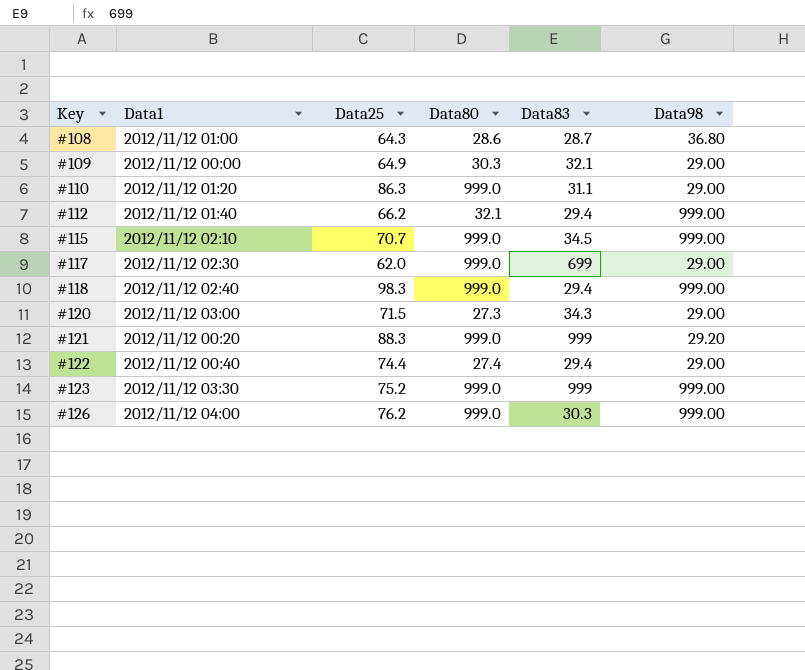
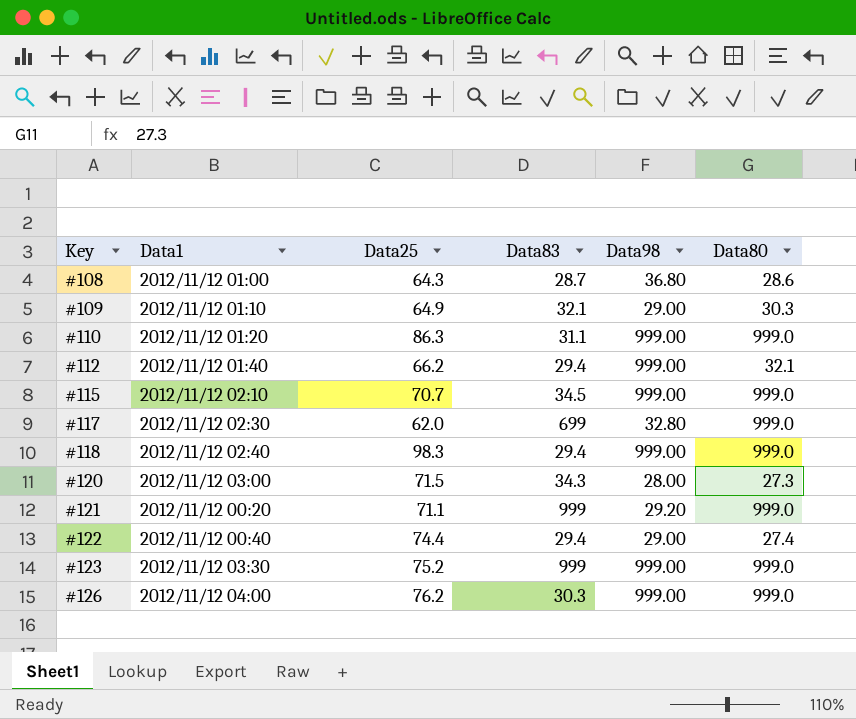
column Data80 | position: 4 -> 6
#109 | Data1: 2012/11/12 00:00 -> 2012/11/12 01:10
#110 | Data98: 29.00 -> 999.00
#117 | Data98: 29.00 -> 32.80
#120 | Data98: 29.00 -> 28.00
#121 | Data25: 88.3 -> 71.1

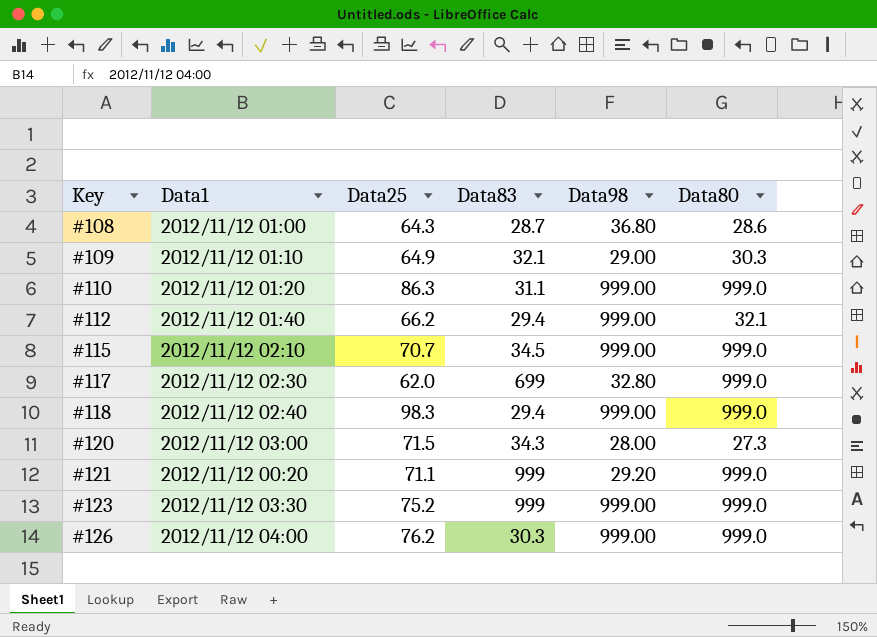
row #122: 2012/11/12 00:40 | 74.4 | 29.4 | 29.00 | 27.4 -> none

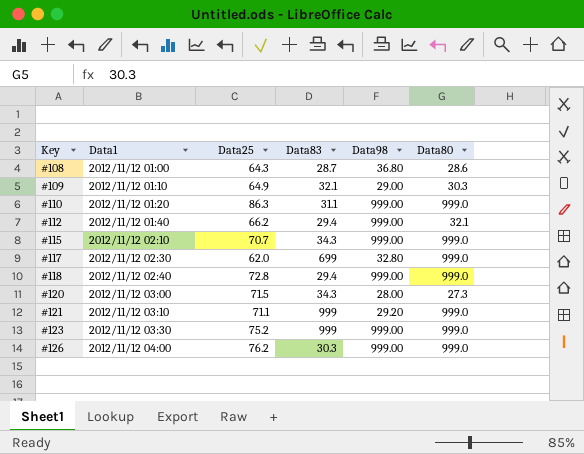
#115 | Data83: 34.5 -> 34.3
#118 | Data25: 98.3 -> 72.8
#121 | Data1: 2012/11/12 00:20 -> 2012/11/12 03:10

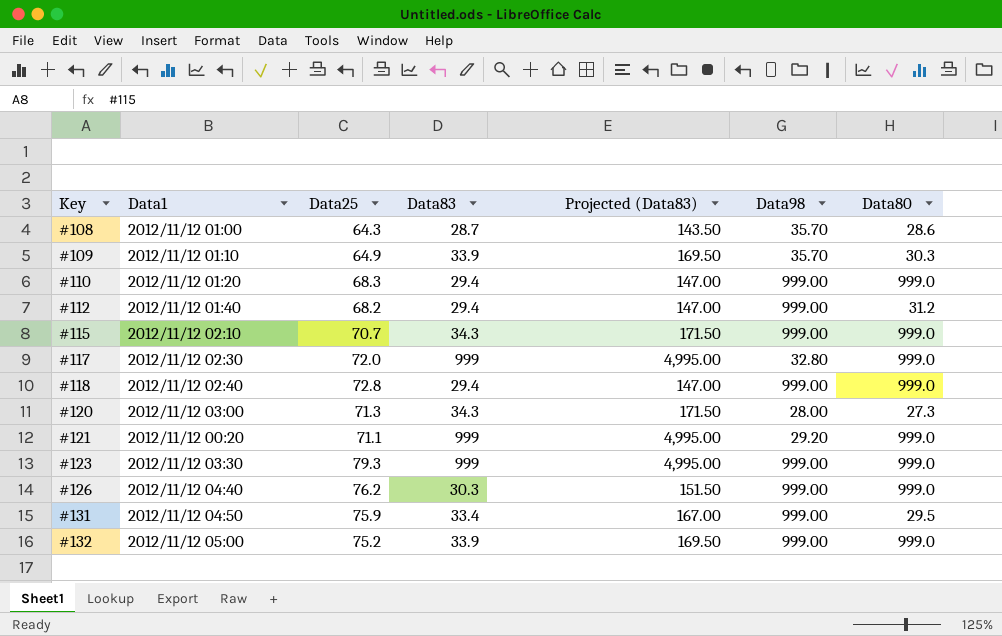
column Projected (Data83) | formula: none -> [Data83] * 5
#108 | Data98: 36.80 -> 35.70
#109 | Data83: 32.1 -> 33.9
#109 | Data98: 29.00 -> 35.70
#110 | Data25: 86.3 -> 68.3
#110 | Data83: 31.1 -> 29.4
#112 | Data25: 66.2 -> 68.2
#112 | Data80: 32.1 -> 31.2
#117 | Data25: 62.0 -> 72.0
#117 | Data83: 699 -> 999
#120 | Data25: 71.5 -> 71.3
#121 | Data1: 2012/11/12 03:10 -> 2012/11/12 00:20
#123 | Data25: 75.2 -> 79.3
#126 | Data1: 2012/11/12 04:00 -> 2012/11/12 04:40
row #131: none -> 2012/11/12 04:50 | 75.9 | 33.4 | 167.00 | 999.00 | 29.5
row #132: none -> 2012/11/12 05:00 | 75.2 | 33.9 | 169.50 | 999.00 | 999.0

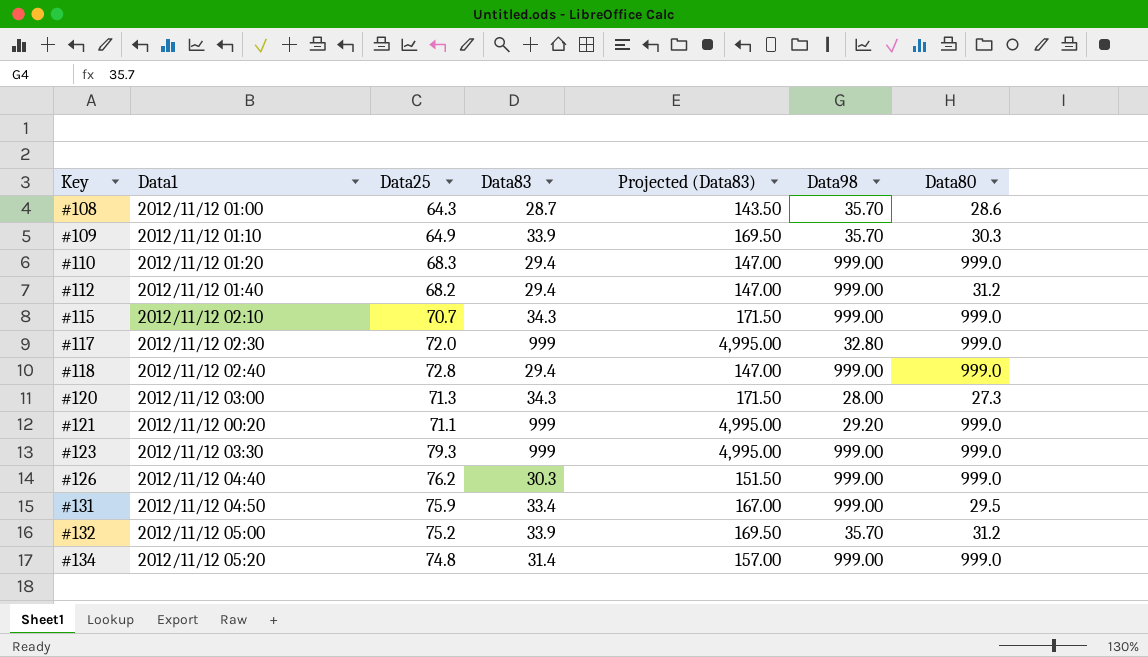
#132 | Data98: 999.00 -> 35.70
#132 | Data80: 999.0 -> 31.2
row #134: none -> 2012/11/12 05:20 | 74.8 | 31.4 | 157.00 | 999.00 | 999.0

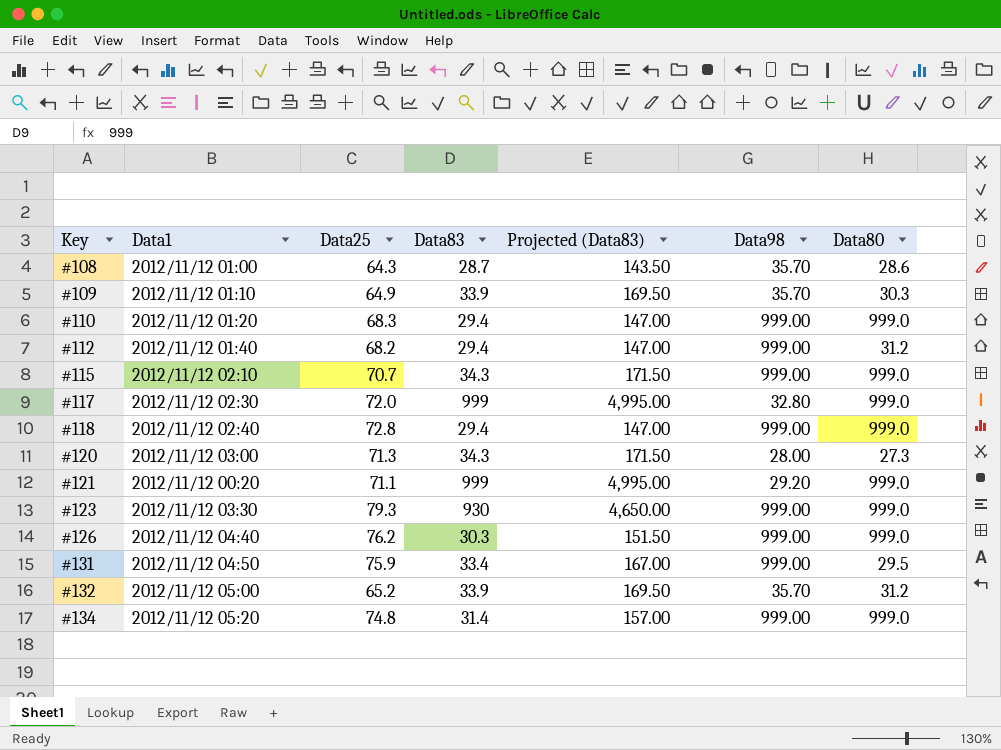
#123 | Data83: 999 -> 930
#123 | Projected (Data83): 4,995.00 -> 4,650.00
#132 | Data25: 75.2 -> 65.2

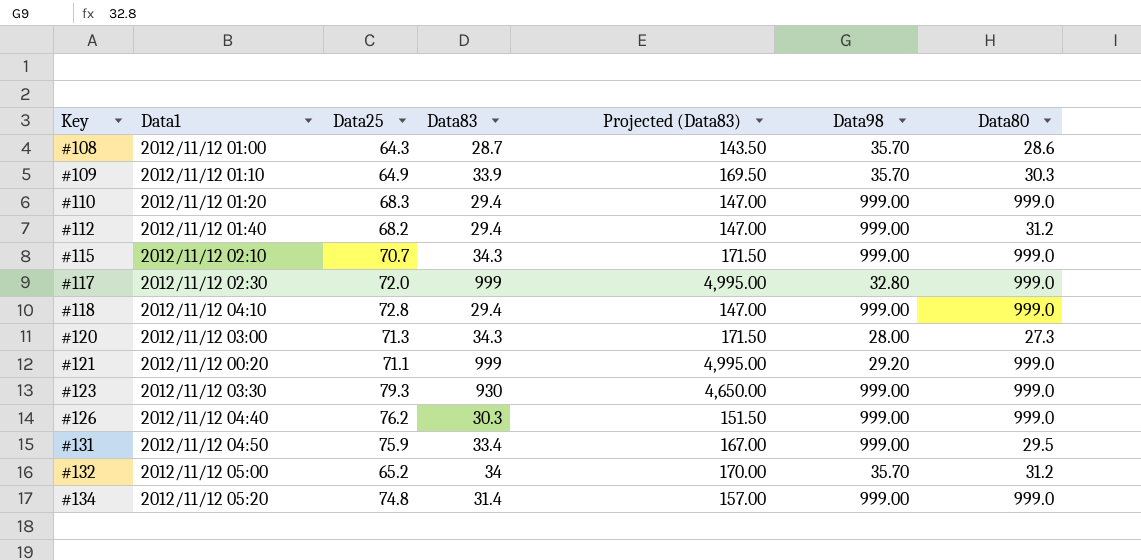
#118 | Data1: 2012/11/12 02:40 -> 2012/11/12 04:10
#132 | Data83: 33.9 -> 34
#132 | Projected (Data83): 169.50 -> 170.00

